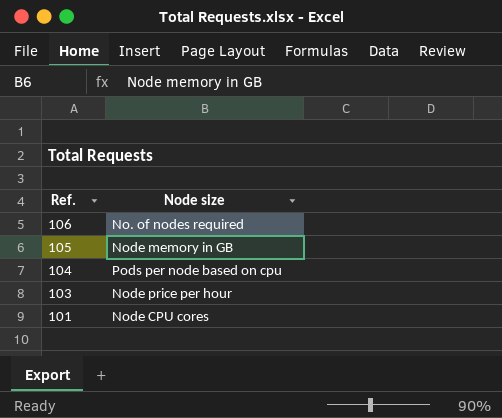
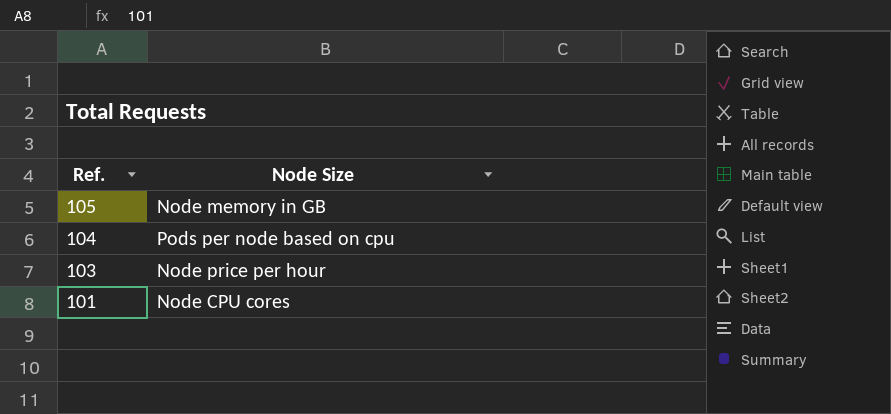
column name: Node size -> Node Size
row 106: No. of nodes required -> none

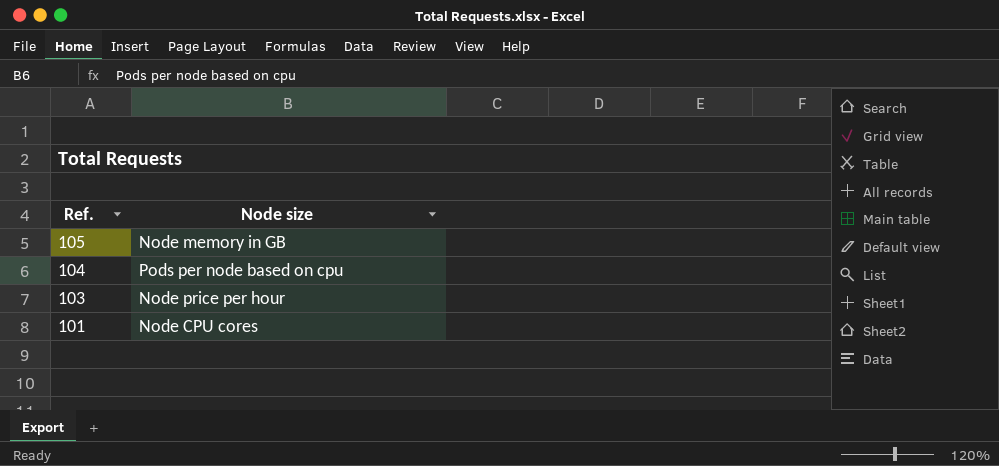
column name: Node Size -> Node size

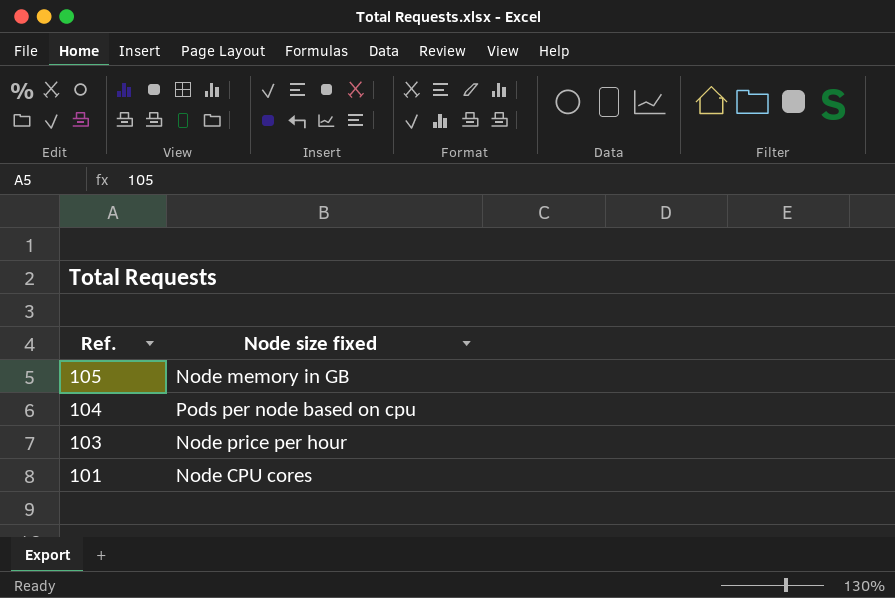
column name: Node size -> Node size fixed

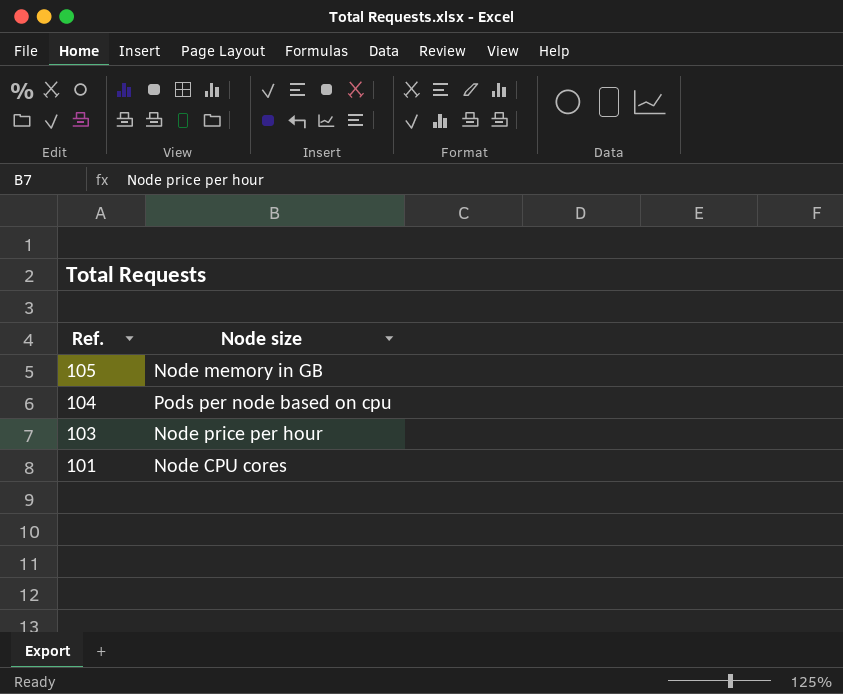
column name: Node size fixed -> Node size

